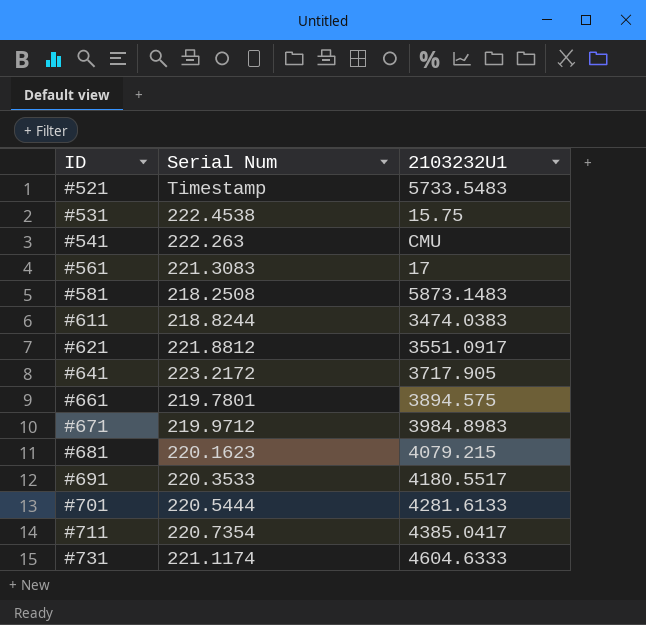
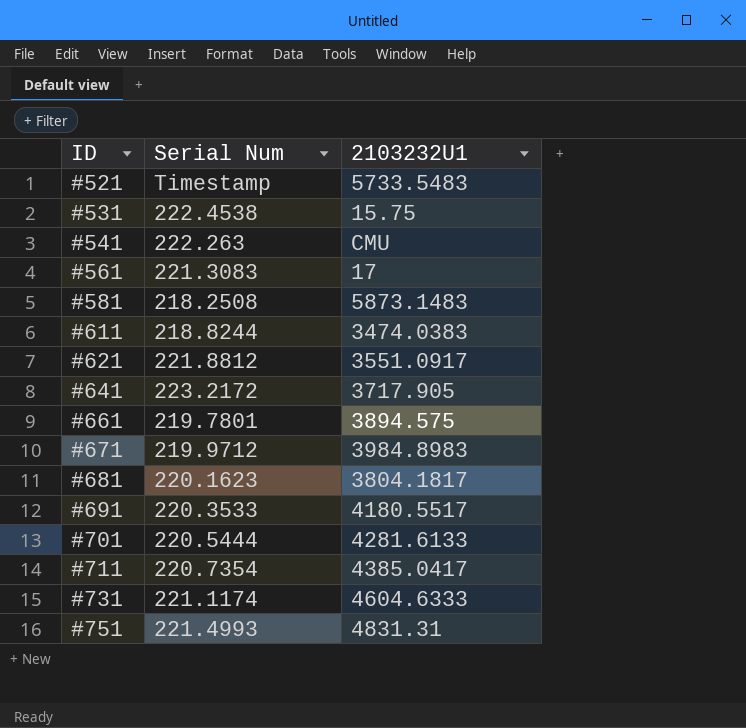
#681 | 2103232U1: 4079.215 -> 3804.1817
row #751: none -> 221.4993 | 4831.31

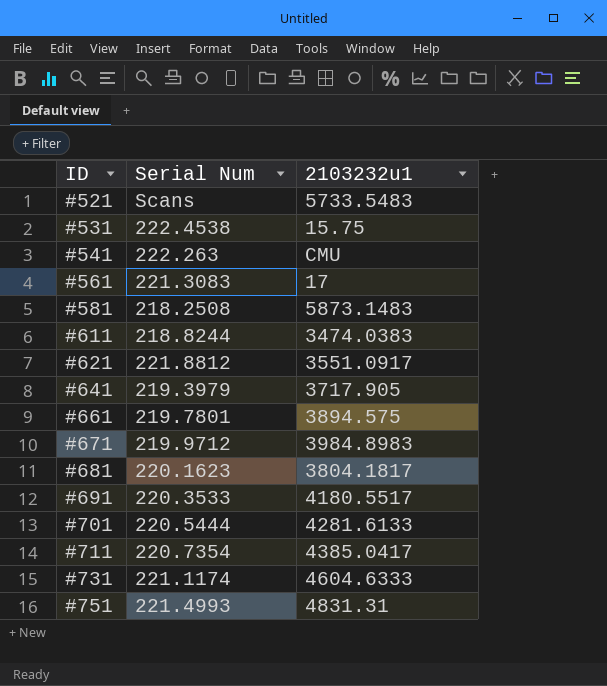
column name: 2103232U1 -> 2103232u1
#521 | Serial Num: Timestamp -> Scans
#641 | Serial Num: 223.2172 -> 219.3979

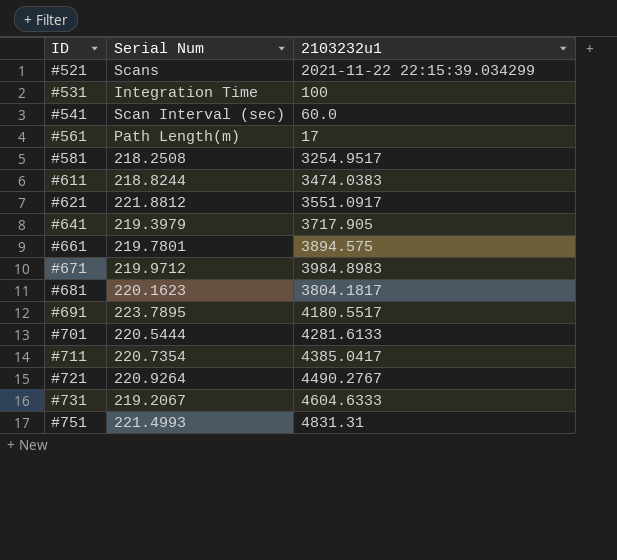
#521 | 2103232u1: 5733.5483 -> 2021-11-22 22:15:39.034299
#531 | Serial Num: 222.4538 -> Integration Time
#531 | 2103232u1: 15.75 -> 100
#541 | Serial Num: 222.263 -> Scan Interval (sec)
#541 | 2103232u1: CMU -> 60.0
#561 | Serial Num: 221.3083 -> Path Length(m)
#581 | 2103232u1: 5873.1483 -> 3254.9517
#691 | Serial Num: 220.3533 -> 223.7895
row #721: none -> 220.9264 | 4490.2767
#731 | Serial Num: 221.1174 -> 219.2067

